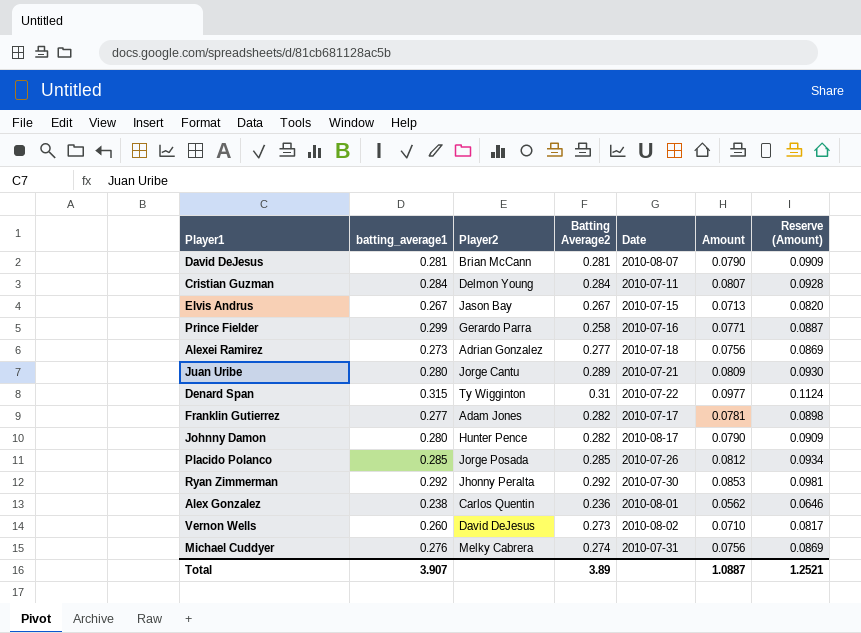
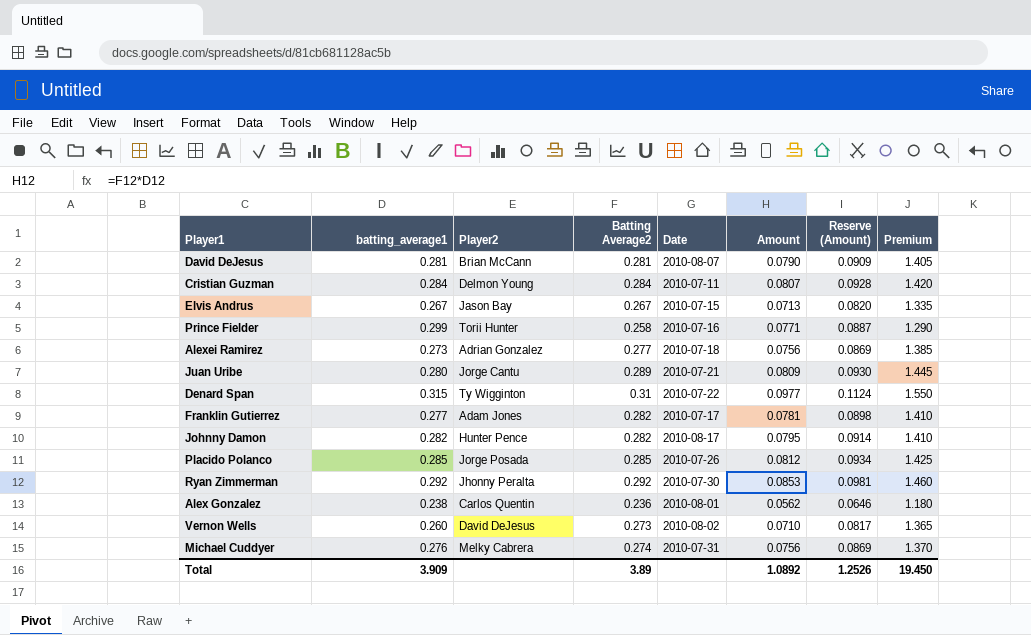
column Premium | formula: none -> [Batting Average2] * 5
Prince Fielder | Player2: Gerardo Parra -> Torii Hunter
Johnny Damon | batting_average1: 0.280 -> 0.282
Johnny Damon | Amount: 0.0790 -> 0.0795
Johnny Damon | Reserve (Amount): 0.0909 -> 0.0914
Total | batting_average1: 3.907 -> 3.909
Total | Amount: 1.0887 -> 1.0892
Total | Reserve (Amount): 1.2521 -> 1.2526

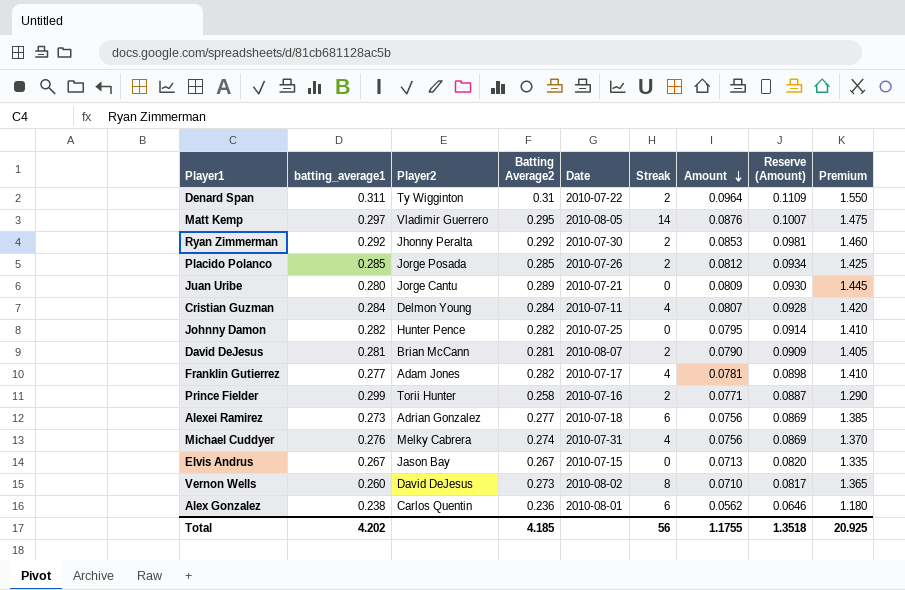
row order: none -> Amount descending
column Streak | position: none -> 6
Denard Span | batting_average1: 0.315 -> 0.311
Denard Span | Amount: 0.0977 -> 0.0964
Denard Span | Reserve (Amount): 0.1124 -> 0.1109
row Matt Kemp: none -> 0.297 | Vladimir Guerrero | 0.295 | 2010-08-05 | 14 | 0.0876 | 0.1007 | 1.475
Johnny Damon | Date: 2010-08-17 -> 2010-07-25
Total | batting_average1: 3.909 -> 4.202
Total | Batting Average2: 3.89 -> 4.185
Total | Amount: 1.0892 -> 1.1755
Total | Reserve (Amount): 1.2526 -> 1.3518
Total | Premium: 19.450 -> 20.925

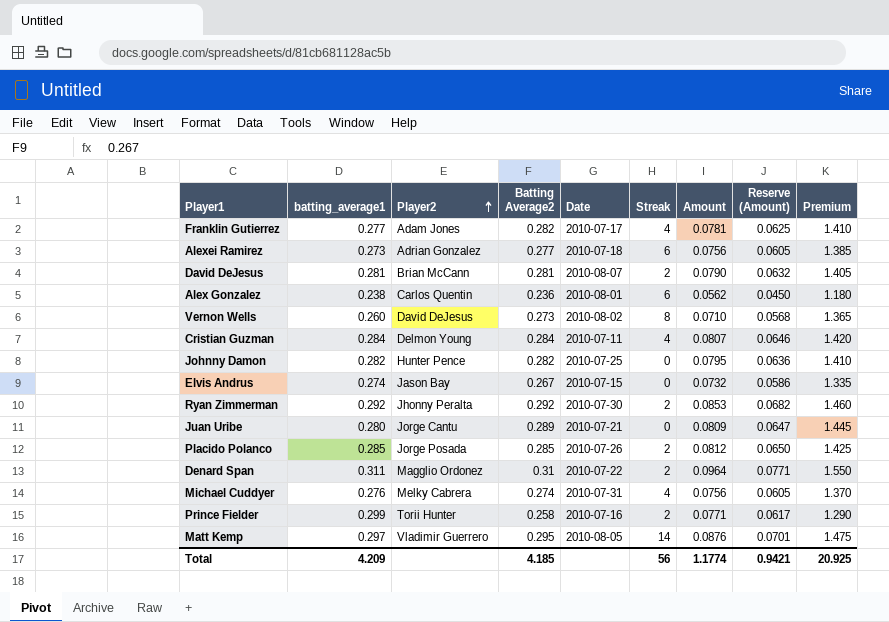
row order: Amount descending -> Player2 ascending
column Reserve (Amount) | formula: [Amount] * 1.15 -> [Amount] * 0.8
Elvis Andrus | batting_average1: 0.267 -> 0.274
Elvis Andrus | Amount: 0.0713 -> 0.0732
Denard Span | Player2: Ty Wigginton -> Magglio Ordonez
Total | batting_average1: 4.202 -> 4.209
Total | Amount: 1.1755 -> 1.1774
Total | Reserve (Amount): 1.3518 -> 0.9421

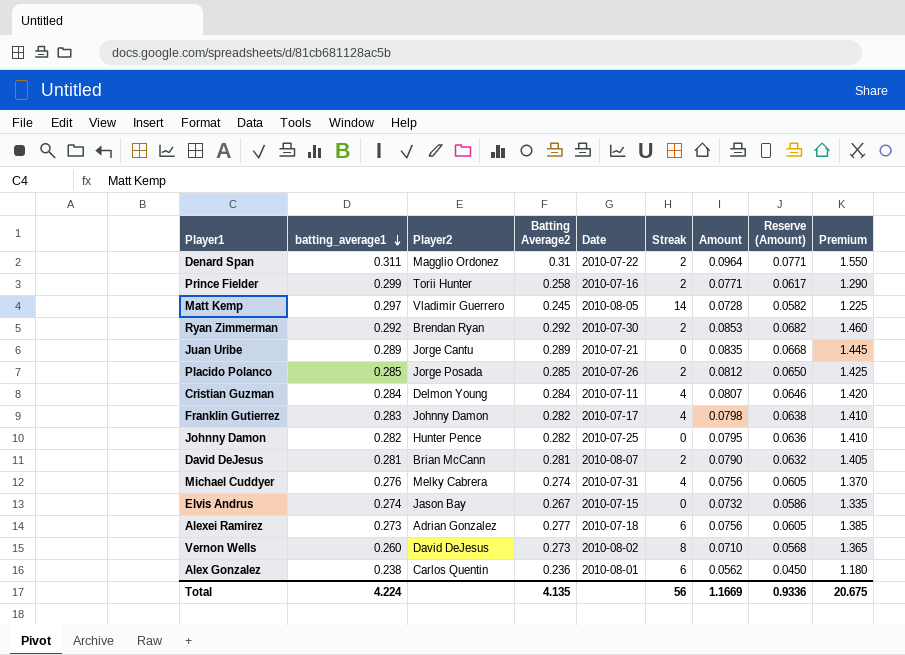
row order: Player2 ascending -> batting_average1 descending
Matt Kemp | Batting Average2: 0.295 -> 0.245
Matt Kemp | Amount: 0.0876 -> 0.0728
Matt Kemp | Reserve (Amount): 0.0701 -> 0.0582
Matt Kemp | Premium: 1.475 -> 1.225
Ryan Zimmerman | Player2: Jhonny Peralta -> Brendan Ryan
Juan Uribe | batting_average1: 0.280 -> 0.289
Juan Uribe | Amount: 0.0809 -> 0.0835
Juan Uribe | Reserve (Amount): 0.0647 -> 0.0668
Franklin Gutierrez | batting_average1: 0.277 -> 0.283
Franklin Gutierrez | Player2: Adam Jones -> Johnny Damon
Franklin Gutierrez | Amount: 0.0781 -> 0.0798
Franklin Gutierrez | Reserve (Amount): 0.0625 -> 0.0638
Total | batting_average1: 4.209 -> 4.224
Total | Batting Average2: 4.185 -> 4.135
Total | Amount: 1.1774 -> 1.1669
Total | Reserve (Amount): 0.9421 -> 0.9336
Total | Premium: 20.925 -> 20.675

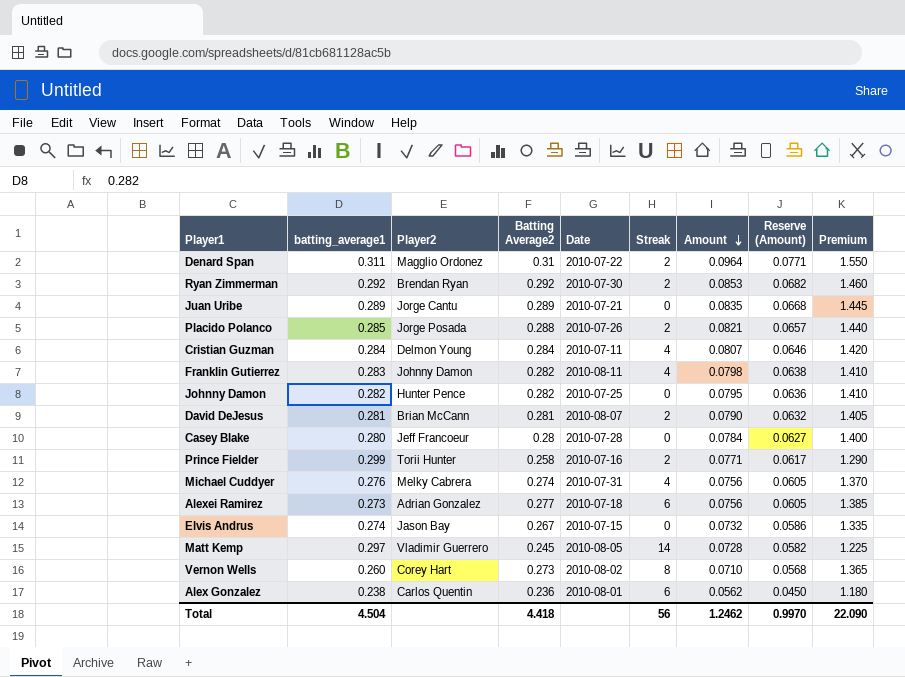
row order: batting_average1 descending -> Amount descending
Placido Polanco | Batting Average2: 0.285 -> 0.288
Placido Polanco | Amount: 0.0812 -> 0.0821
Placido Polanco | Reserve (Amount): 0.0650 -> 0.0657
Placido Polanco | Premium: 1.425 -> 1.440
Franklin Gutierrez | Date: 2010-07-17 -> 2010-08-11
row Casey Blake: none -> 0.280 | Jeff Francoeur | 0.28 | 2010-07-28 | 0 | 0.0784 | 0.0627 | 1.400
Vernon Wells | Player2: David DeJesus -> Corey Hart
Total | batting_average1: 4.224 -> 4.504
Total | Batting Average2: 4.135 -> 4.418
Total | Amount: 1.1669 -> 1.2462
Total | Reserve (Amount): 0.9336 -> 0.9970
Total | Premium: 20.675 -> 22.090

